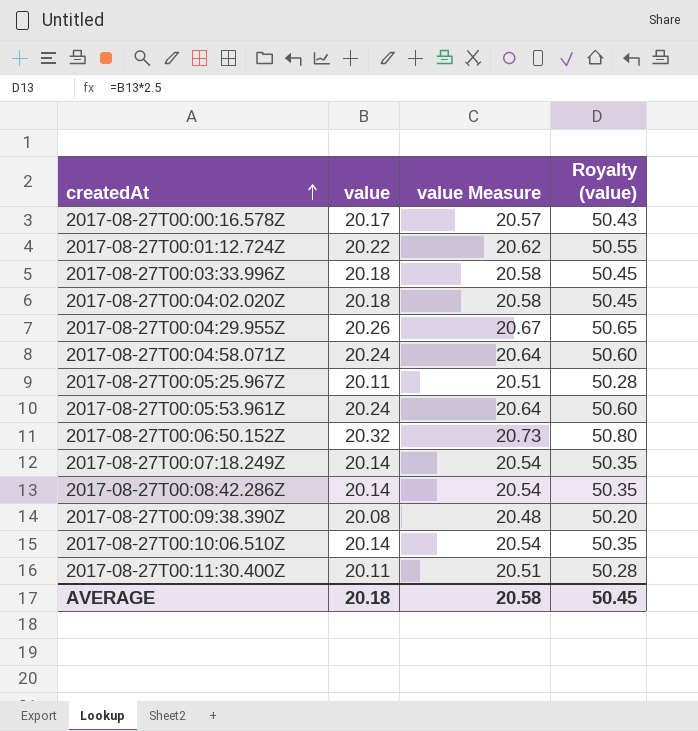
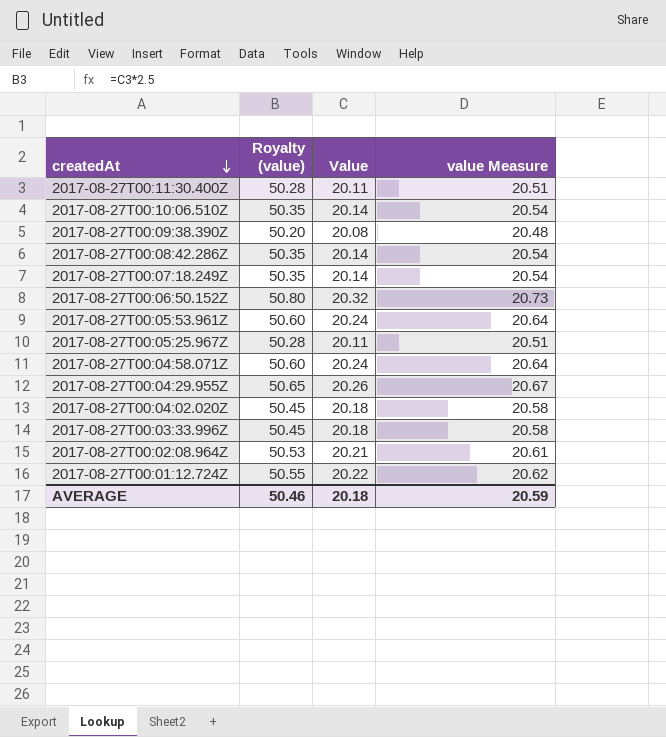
row order: createdAt ascending -> createdAt descending
column Royalty (value) | position: 4 -> 2
column name: value -> Value
row 2017-08-27T00:00:16.578Z: 20.17 | 20.57 | 50.43 -> none
row 2017-08-27T00:02:08.964Z: none -> 50.53 | 20.21 | 20.61
AVERAGE | Royalty (value): 50.45 -> 50.46
AVERAGE | value Measure: 20.58 -> 20.59

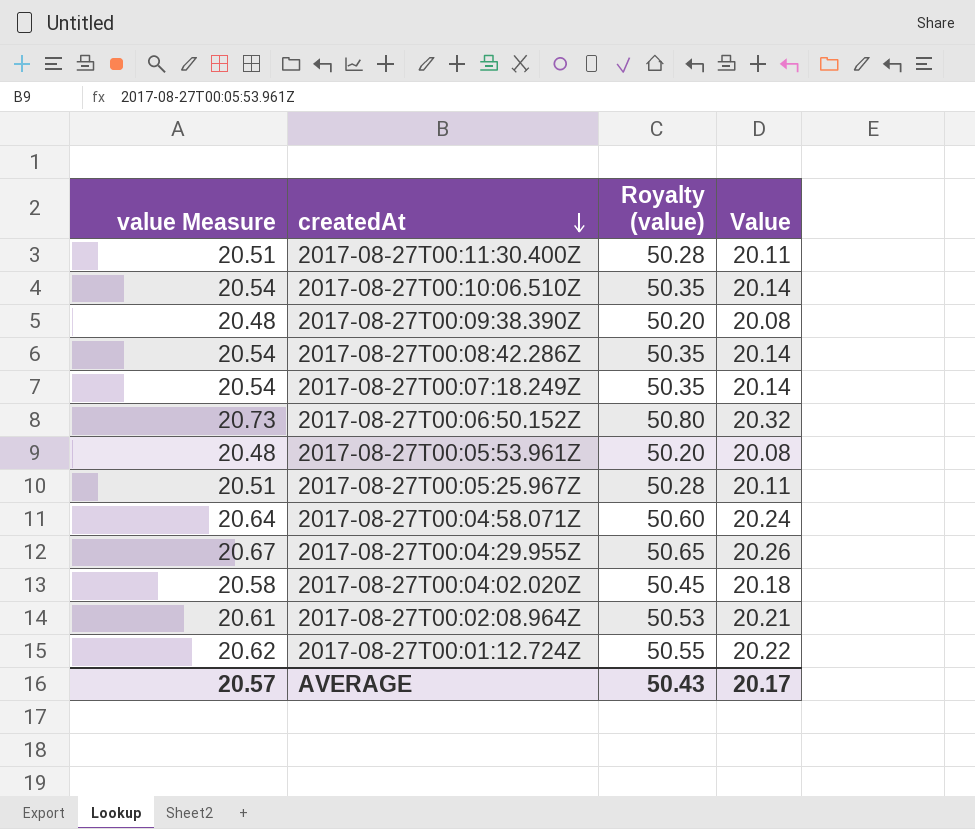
column value Measure | position: 4 -> 1
row 2017-08-27T00:03:33.996Z: 50.45 | 20.18 | 20.58 -> none
2017-08-27T00:05:53.961Z | value Measure: 20.64 -> 20.48
2017-08-27T00:05:53.961Z | Royalty (value): 50.60 -> 50.20
2017-08-27T00:05:53.961Z | Value: 20.24 -> 20.08
AVERAGE | value Measure: 20.59 -> 20.57
AVERAGE | Royalty (value): 50.46 -> 50.43
AVERAGE | Value: 20.18 -> 20.17

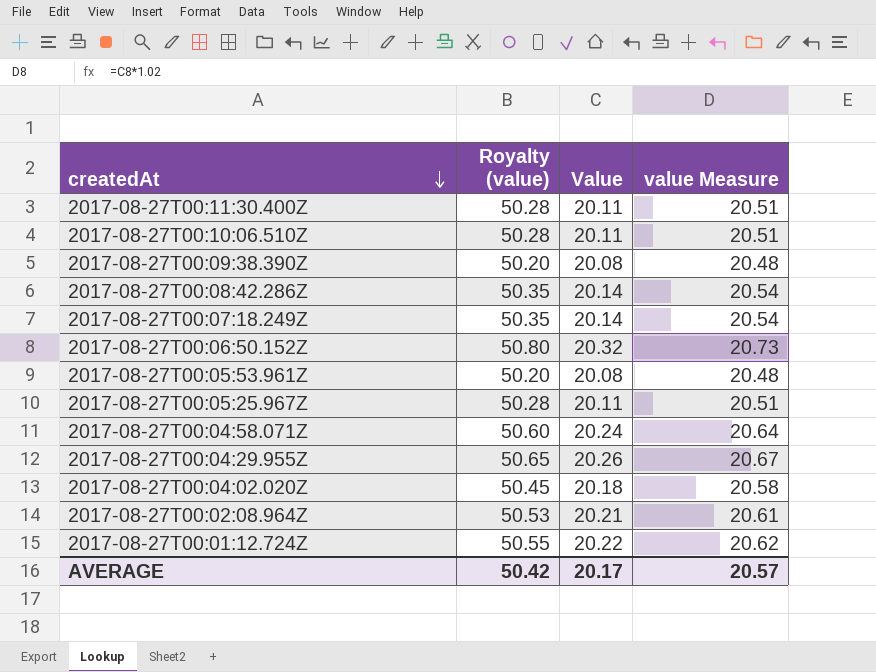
column value Measure | position: 1 -> 4
2017-08-27T00:10:06.510Z | Royalty (value): 50.35 -> 50.28
2017-08-27T00:10:06.510Z | Value: 20.14 -> 20.11
2017-08-27T00:10:06.510Z | value Measure: 20.54 -> 20.51
AVERAGE | Royalty (value): 50.43 -> 50.42

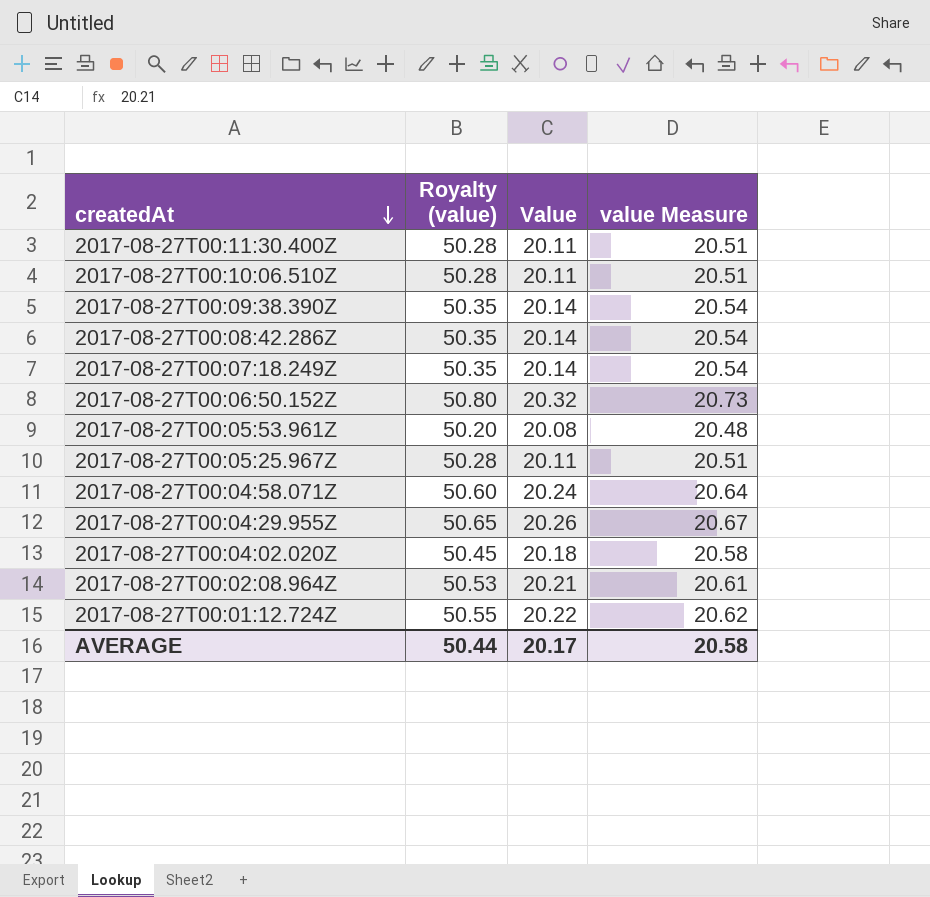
2017-08-27T00:09:38.390Z | Royalty (value): 50.20 -> 50.35
2017-08-27T00:09:38.390Z | Value: 20.08 -> 20.14
2017-08-27T00:09:38.390Z | value Measure: 20.48 -> 20.54
AVERAGE | Royalty (value): 50.42 -> 50.44
AVERAGE | value Measure: 20.57 -> 20.58

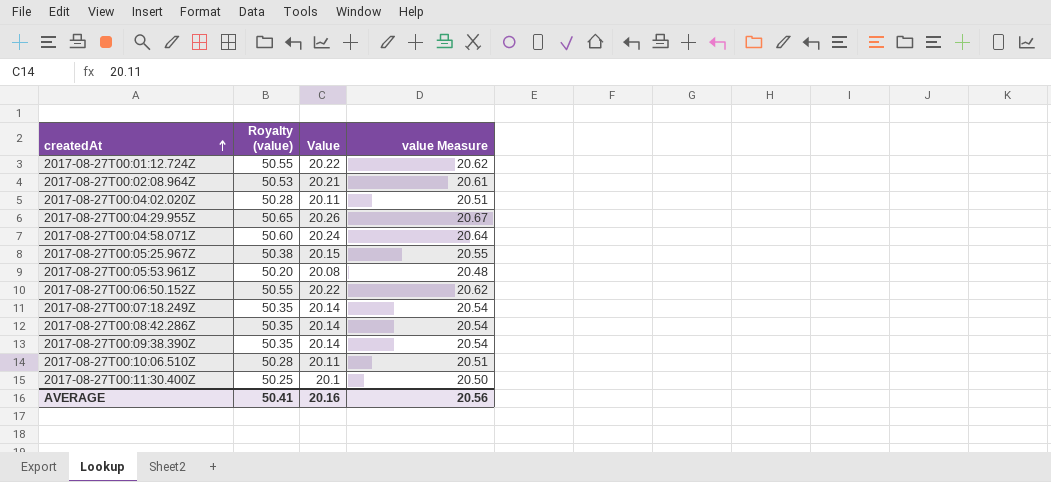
row order: createdAt descending -> createdAt ascending
2017-08-27T00:04:02.020Z | Royalty (value): 50.45 -> 50.28
2017-08-27T00:04:02.020Z | Value: 20.18 -> 20.11
2017-08-27T00:04:02.020Z | value Measure: 20.58 -> 20.51
2017-08-27T00:05:25.967Z | Royalty (value): 50.28 -> 50.38
2017-08-27T00:05:25.967Z | Value: 20.11 -> 20.15
2017-08-27T00:05:25.967Z | value Measure: 20.51 -> 20.55
2017-08-27T00:06:50.152Z | Royalty (value): 50.80 -> 50.55
2017-08-27T00:06:50.152Z | Value: 20.32 -> 20.22
2017-08-27T00:06:50.152Z | value Measure: 20.73 -> 20.62
2017-08-27T00:11:30.400Z | Royalty (value): 50.28 -> 50.25
2017-08-27T00:11:30.400Z | Value: 20.11 -> 20.1
2017-08-27T00:11:30.400Z | value Measure: 20.51 -> 20.50
AVERAGE | Royalty (value): 50.44 -> 50.41
AVERAGE | Value: 20.17 -> 20.16
AVERAGE | value Measure: 20.58 -> 20.56

